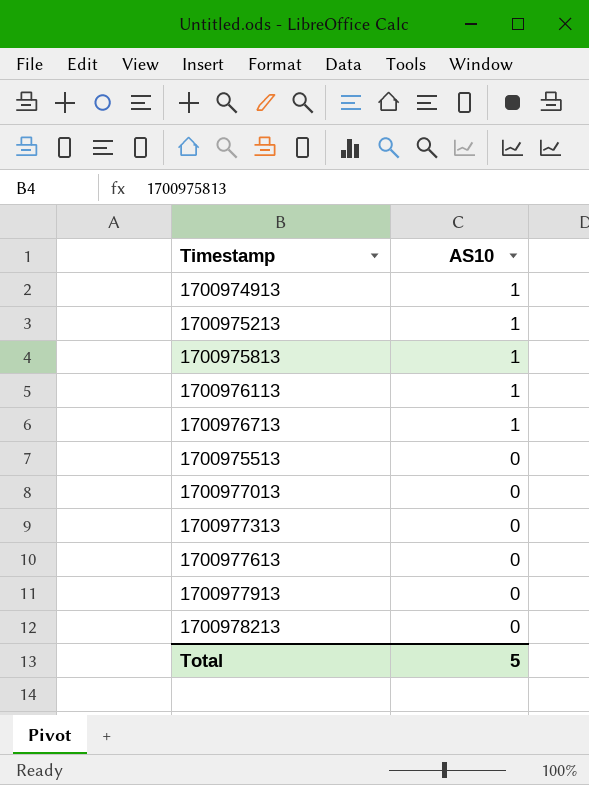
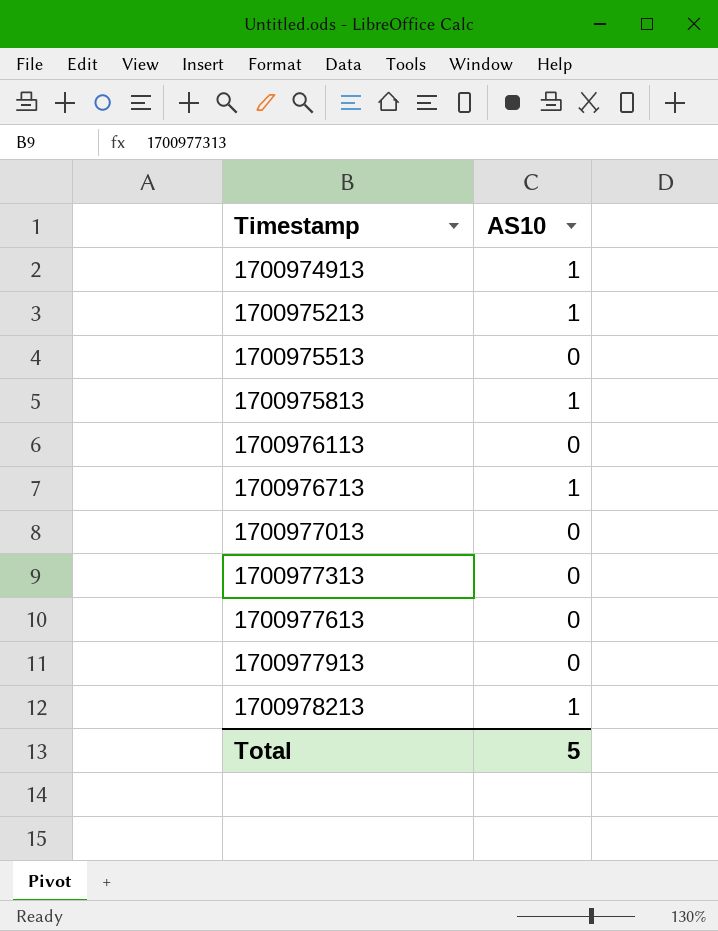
row order: AS10 descending -> Timestamp ascending
1700976113 | AS10: 1 -> 0
1700978213 | AS10: 0 -> 1

